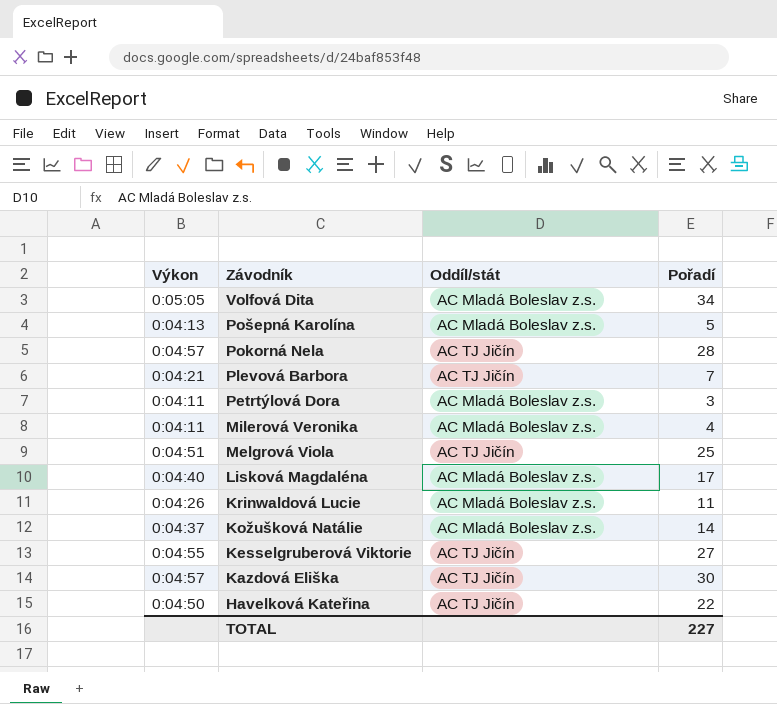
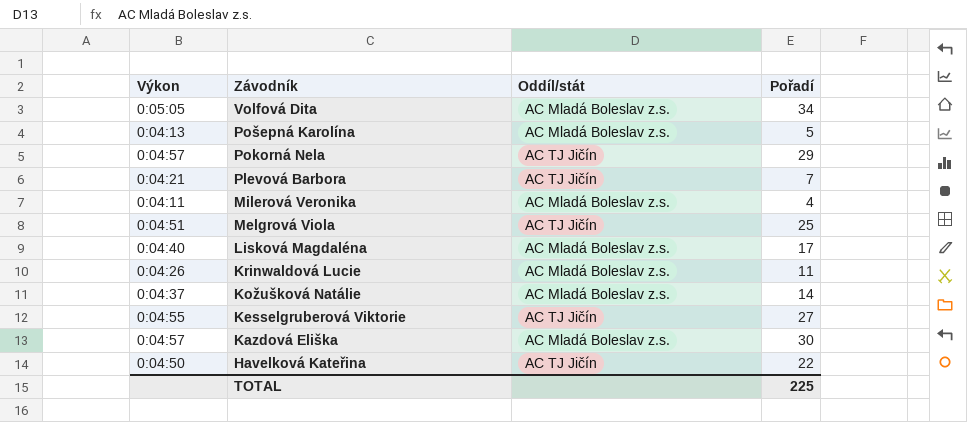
row Petrtýlová Dora: 0:04:11 | AC Mladá Boleslav z.s. | 3 -> none
Pokorná Nela | Pořadí: 28 -> 29
Kazdová Eliška | Oddíl/stát: AC TJ Jičín -> AC Mladá Boleslav z.s.
TOTAL | Pořadí: 227 -> 225

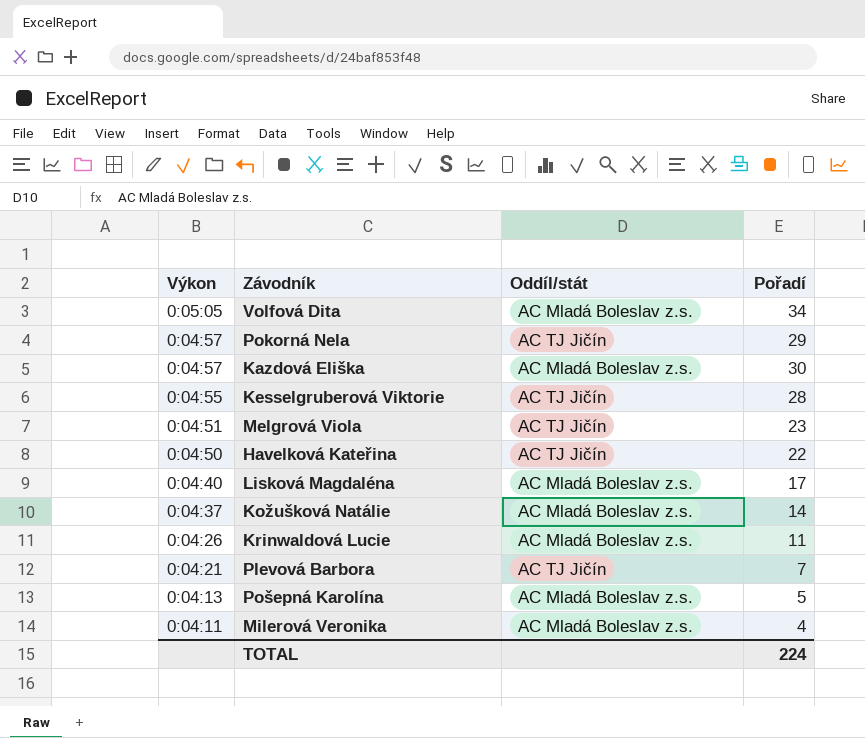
row order: Závodník descending -> Výkon descending
Kesselgruberová Viktorie | Pořadí: 27 -> 28
Melgrová Viola | Pořadí: 25 -> 23
TOTAL | Pořadí: 225 -> 224

